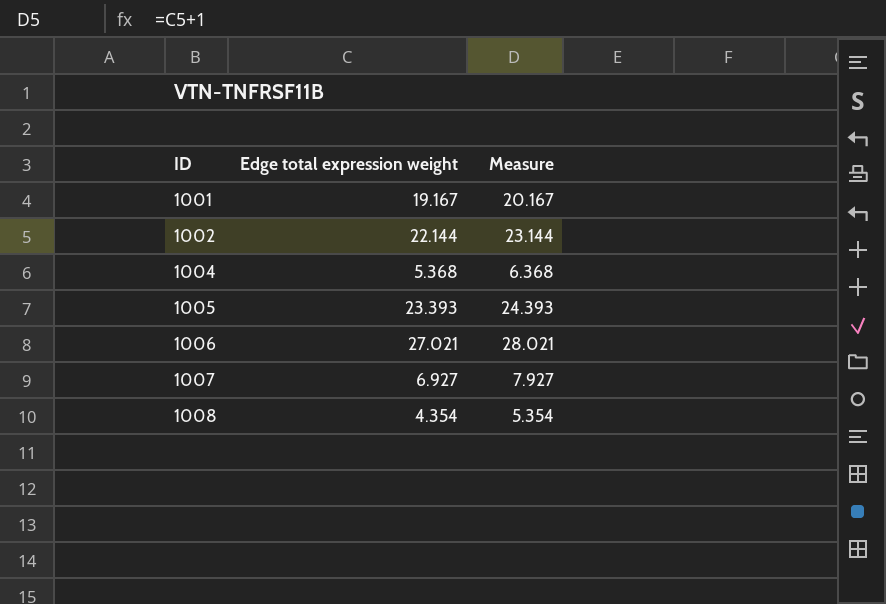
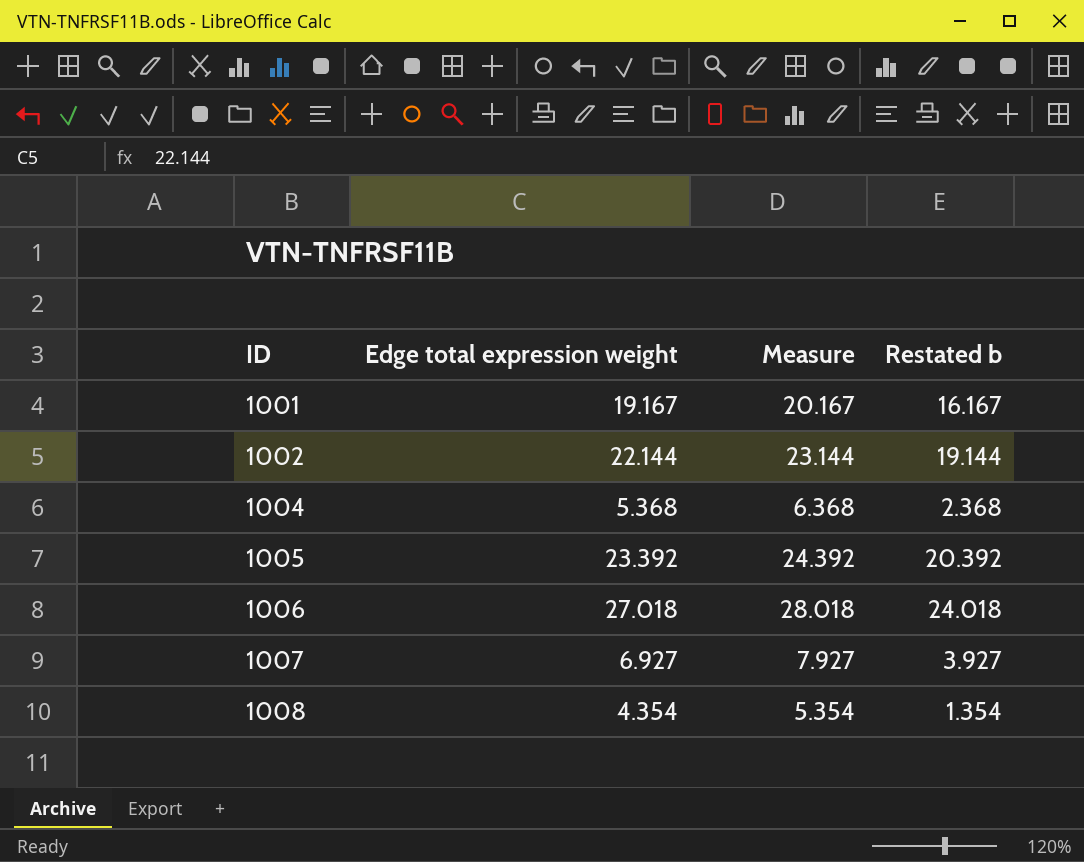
column Restated b | formula: none -> [Edge total expression weight] - 3
1005 | Edge total expression weight: 23.393 -> 23.392
1005 | Measure: 24.393 -> 24.392
1006 | Edge total expression weight: 27.021 -> 27.018
1006 | Measure: 28.021 -> 28.018

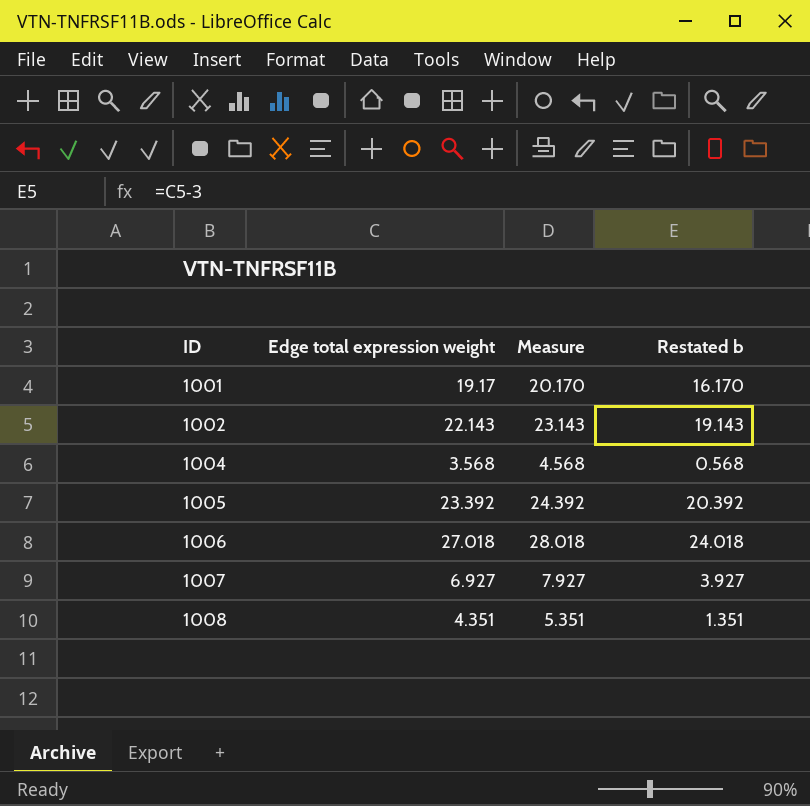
1001 | Edge total expression weight: 19.167 -> 19.17
1001 | Measure: 20.167 -> 20.170
1001 | Restated b: 16.167 -> 16.170
1002 | Edge total expression weight: 22.144 -> 22.143
1002 | Measure: 23.144 -> 23.143
1002 | Restated b: 19.144 -> 19.143
1004 | Edge total expression weight: 5.368 -> 3.568
1004 | Measure: 6.368 -> 4.568
1004 | Restated b: 2.368 -> 0.568
1008 | Edge total expression weight: 4.354 -> 4.351
1008 | Measure: 5.354 -> 5.351
1008 | Restated b: 1.354 -> 1.351

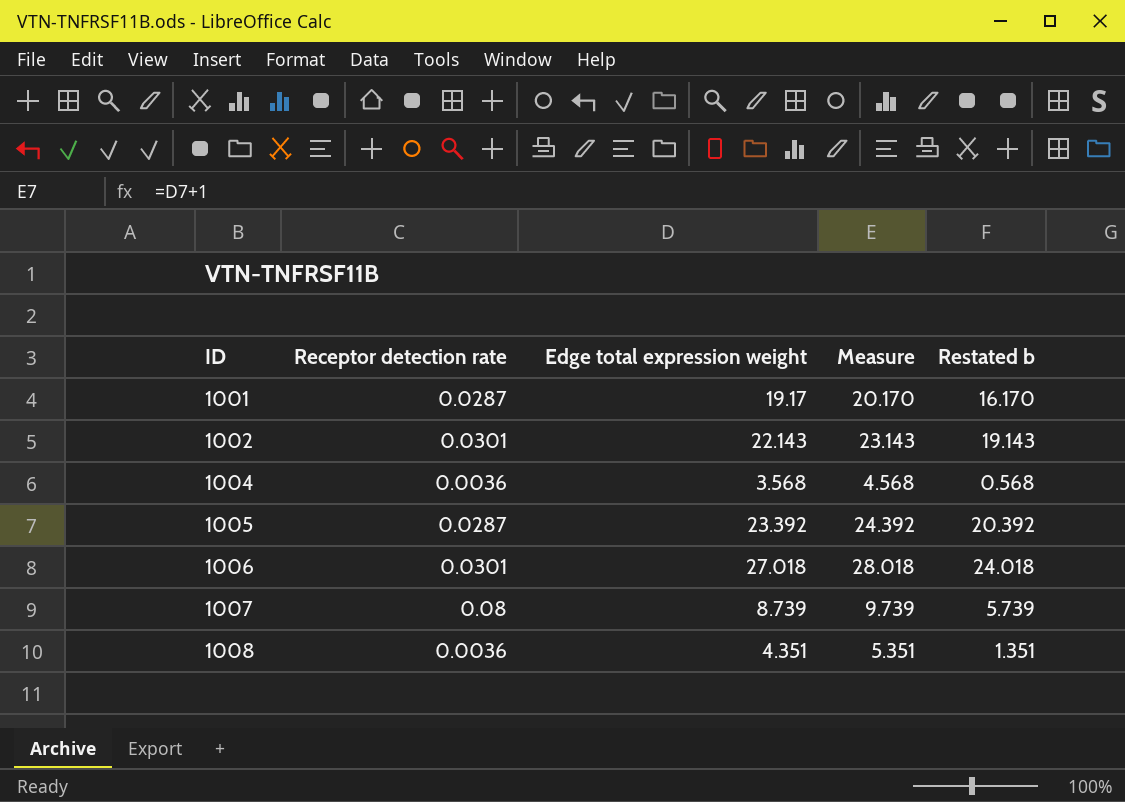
column Receptor detection rate | position: none -> 2
1007 | Edge total expression weight: 6.927 -> 8.739
1007 | Measure: 7.927 -> 9.739
1007 | Restated b: 3.927 -> 5.739

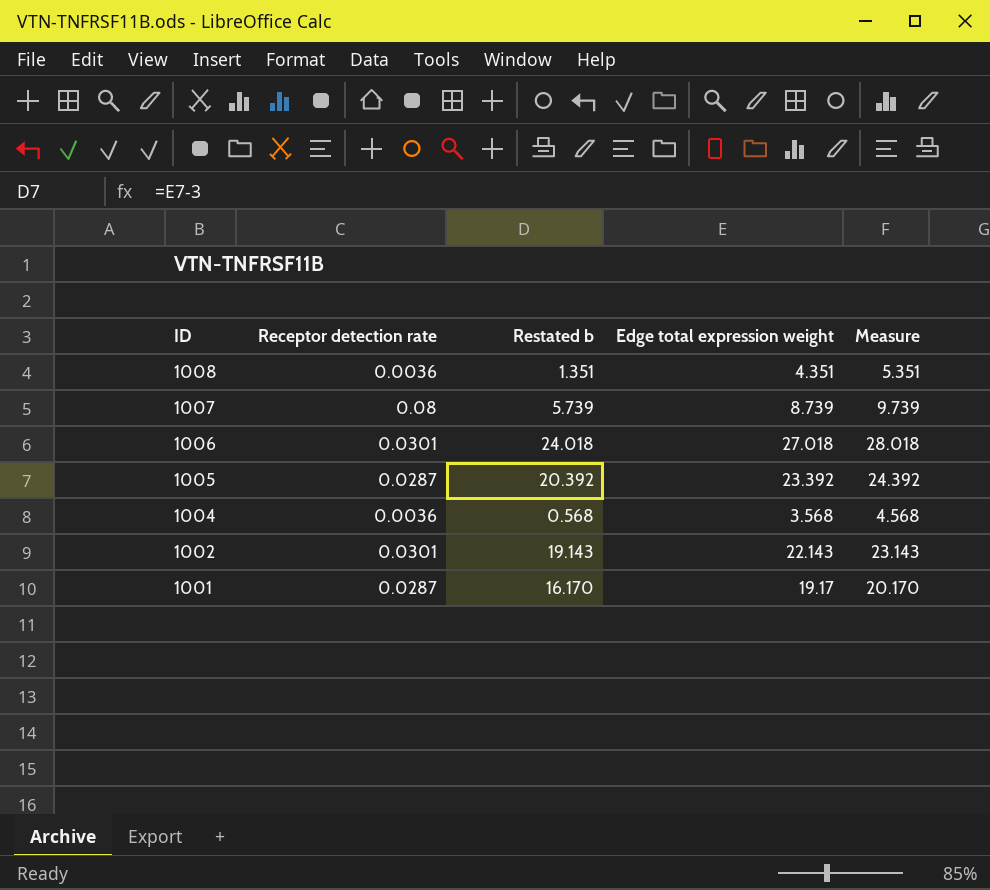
row order: ID ascending -> ID descending
column Restated b | position: 5 -> 3

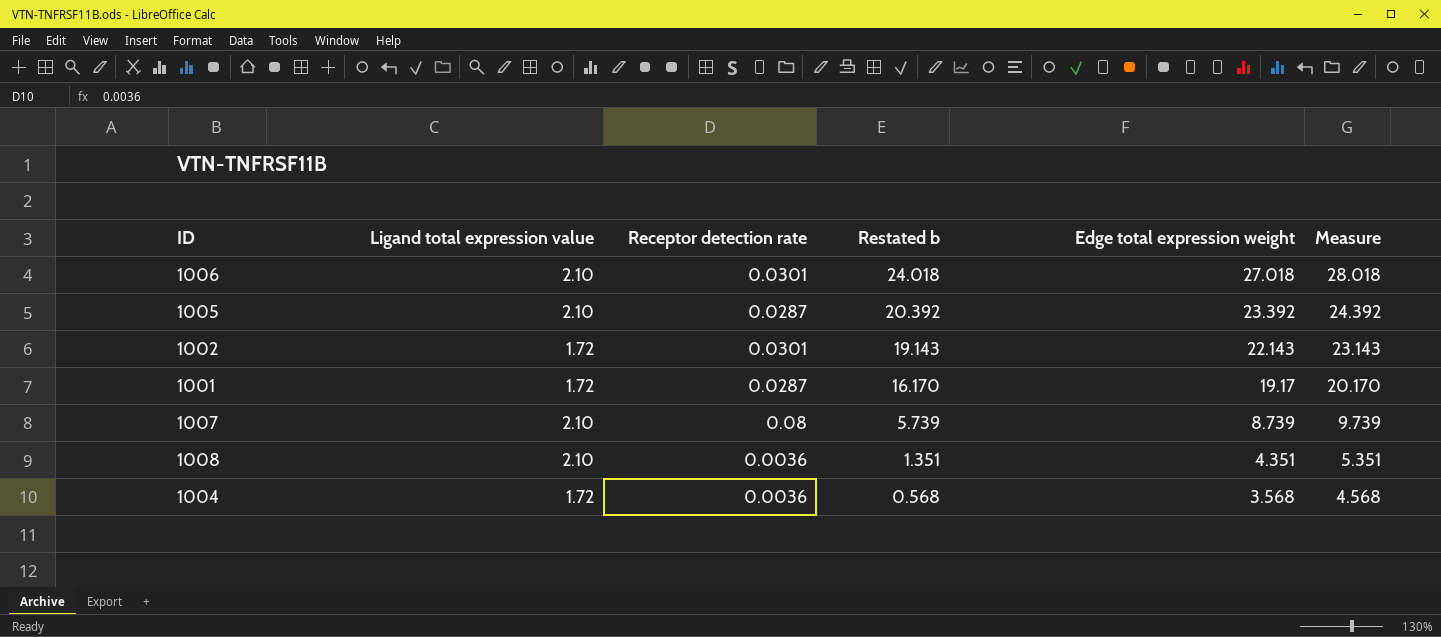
row order: ID descending -> Restated b descending
column Ligand total expression value | position: none -> 2

